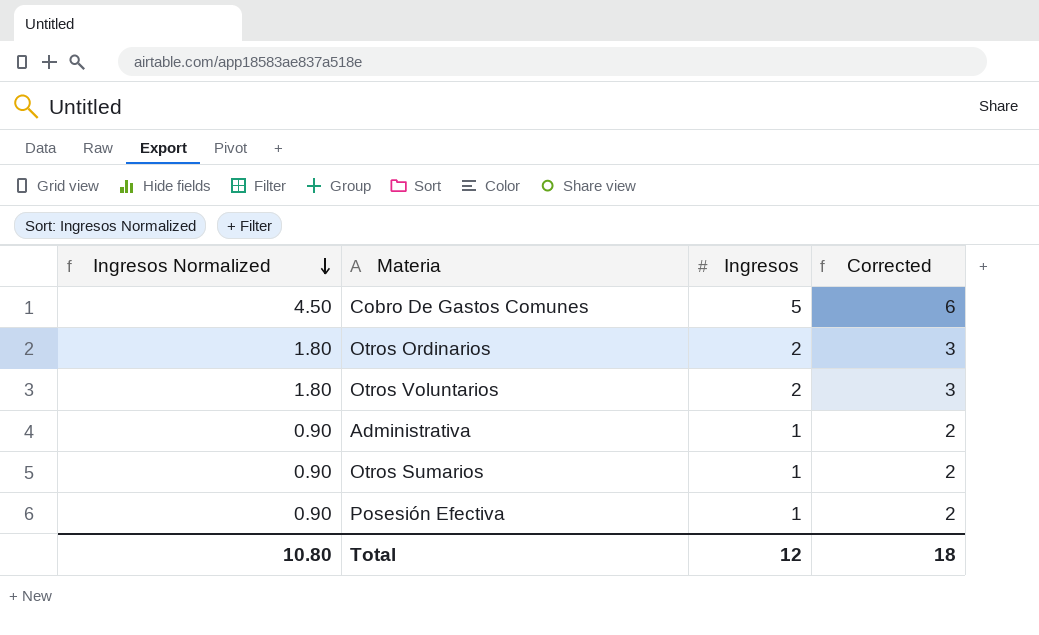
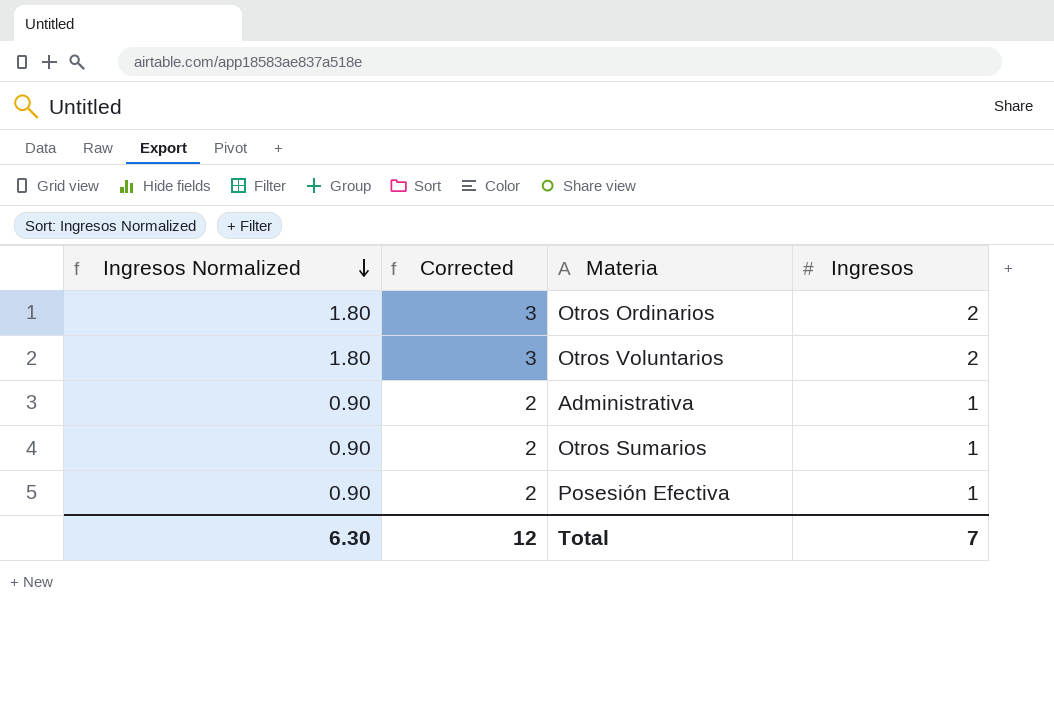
column Corrected | position: 4 -> 2
row Cobro De Gastos Comunes: 4.50 | 5 | 6 -> none
Total | Ingresos Normalized: 10.80 -> 6.30
Total | Corrected: 18 -> 12
Total | Ingresos: 12 -> 7

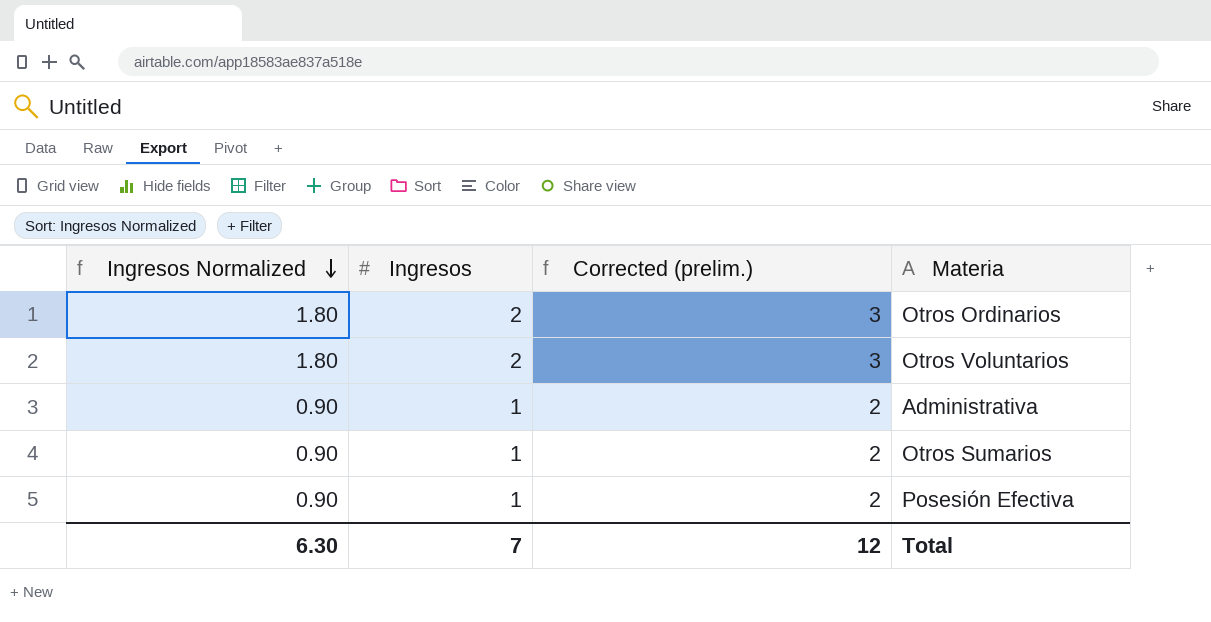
column Ingresos | position: 4 -> 2
column name: Corrected -> Corrected (prelim.)

